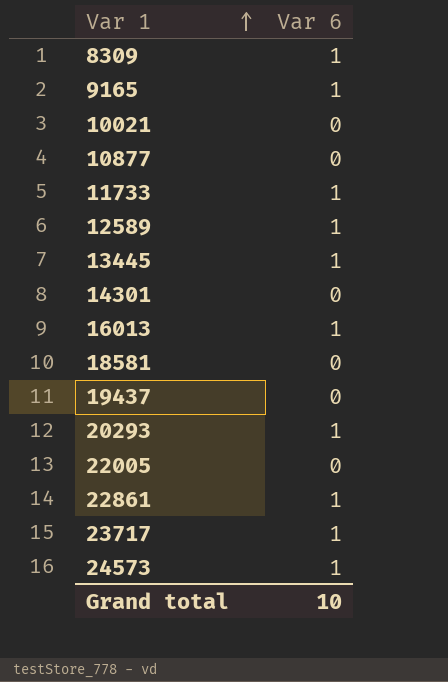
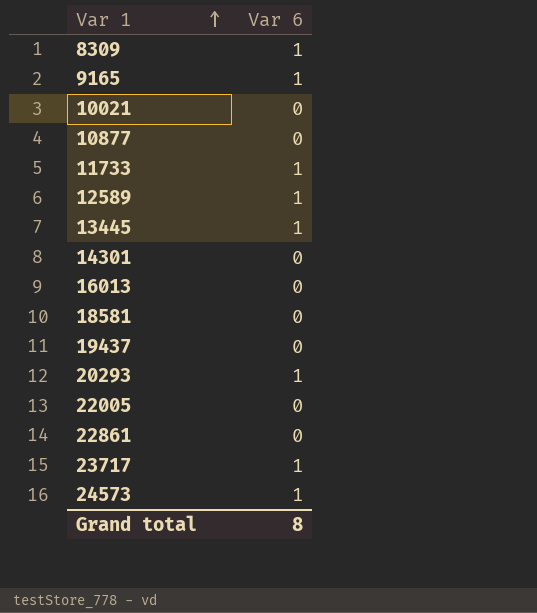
16013 | Var 6: 1 -> 0
22861 | Var 6: 1 -> 0
Grand total | Var 6: 10 -> 8

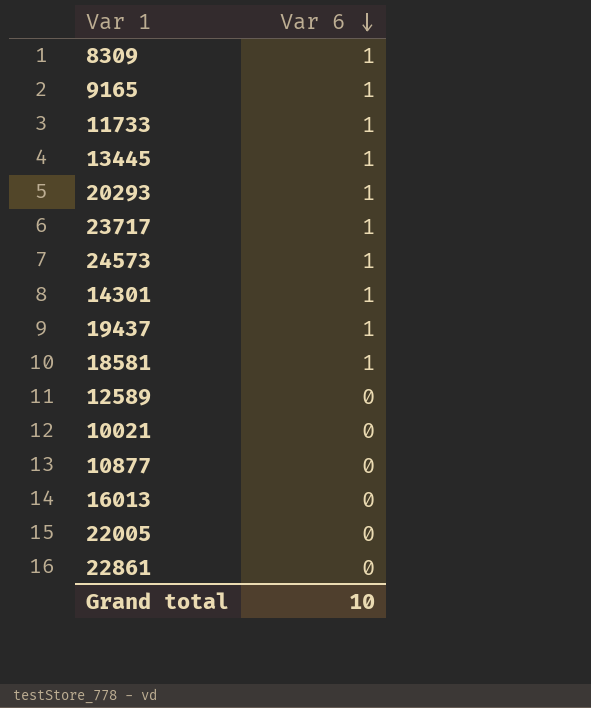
row order: Var 1 ascending -> Var 6 descending
14301 | Var 6: 0 -> 1
19437 | Var 6: 0 -> 1
18581 | Var 6: 0 -> 1
12589 | Var 6: 1 -> 0
Grand total | Var 6: 8 -> 10

